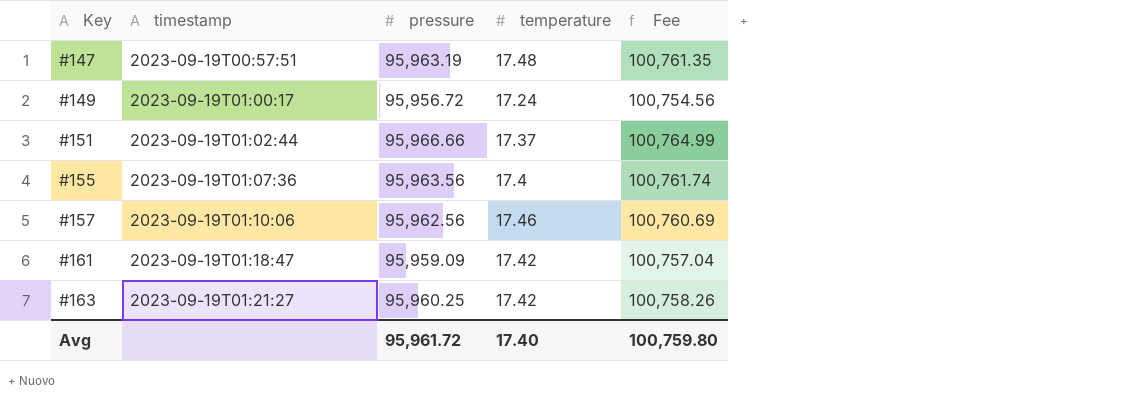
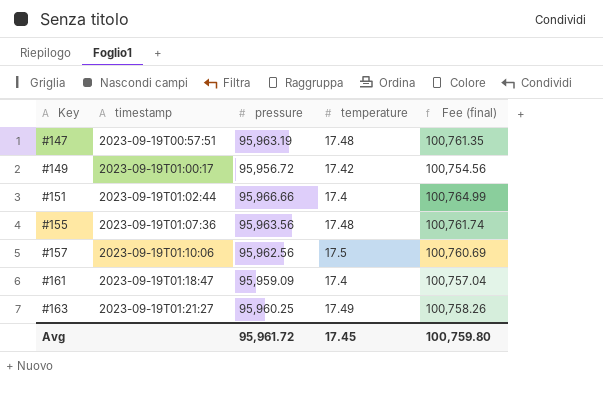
column name: Fee -> Fee (final)
#149 | temperature: 17.24 -> 17.42
#151 | temperature: 17.37 -> 17.4
#155 | temperature: 17.4 -> 17.48
#157 | temperature: 17.46 -> 17.5
#161 | temperature: 17.42 -> 17.4
#163 | temperature: 17.42 -> 17.49
Avg | temperature: 17.40 -> 17.45

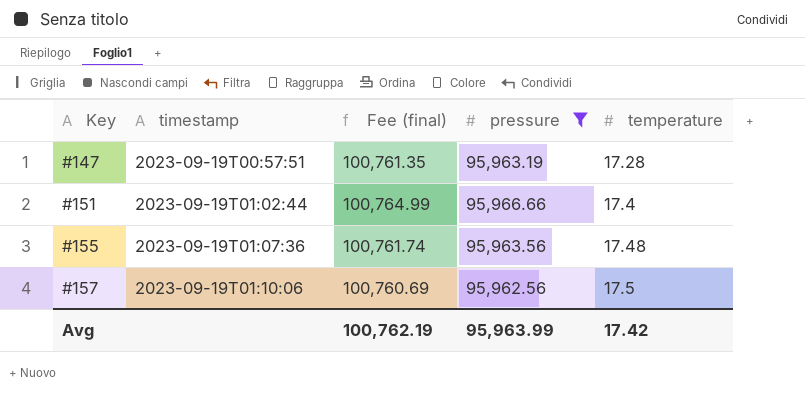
filter: none -> pressure >= 95,962.56
column Fee (final) | position: 5 -> 3
#147 | temperature: 17.48 -> 17.28
Avg | Fee (final): 100,759.80 -> 100,762.19
Avg | pressure: 95,961.72 -> 95,963.99
Avg | temperature: 17.45 -> 17.42

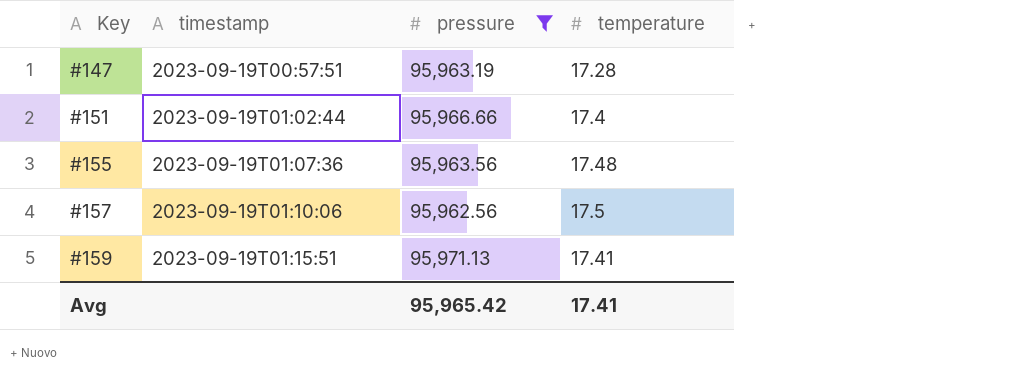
column Fee (final) | formula: [pressure] * 1.05 -> none
row #159: none -> 2023-09-19T01:15:51 | 95,971.13 | 17.41
Avg | pressure: 95,963.99 -> 95,965.42
Avg | temperature: 17.42 -> 17.41

